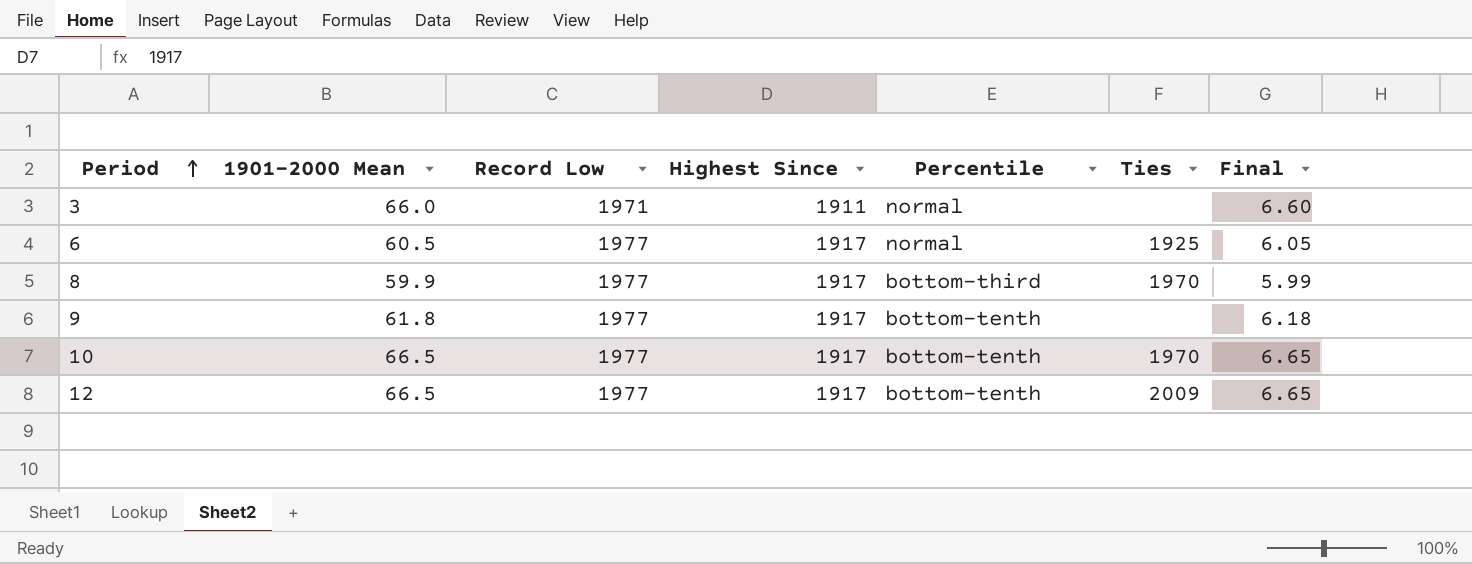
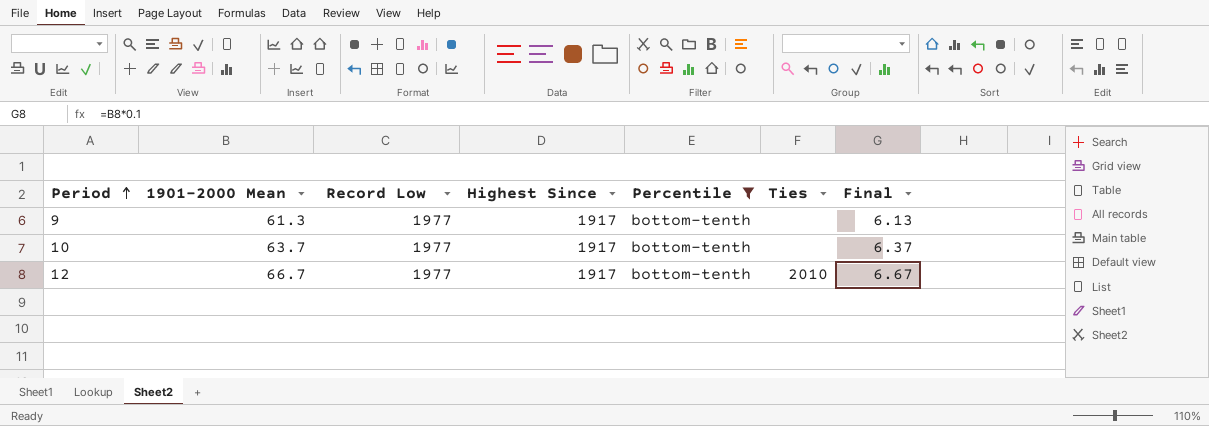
filter: none -> Percentile = bottom-tenth
9 | 1901-2000 Mean: 61.8 -> 61.3
9 | Final: 6.18 -> 6.13
10 | 1901-2000 Mean: 66.5 -> 63.7
10 | Ties: 1970 -> none
10 | Final: 6.65 -> 6.37
12 | 1901-2000 Mean: 66.5 -> 66.7
12 | Ties: 2009 -> 2010
12 | Final: 6.65 -> 6.67

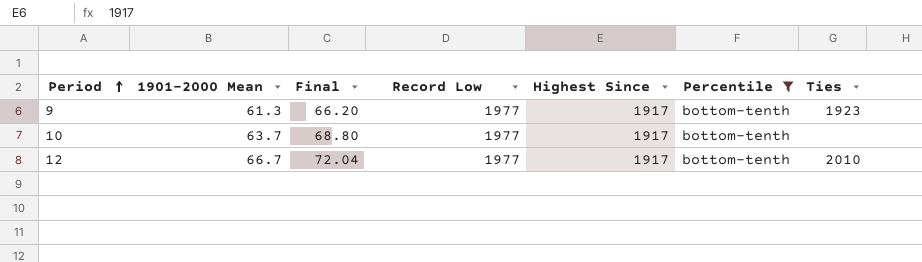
column Final | formula: [1901-2000 Mean] * 0.1 -> [1901-2000 Mean] * 1.08
column Final | position: 7 -> 3
9 | Ties: none -> 1923

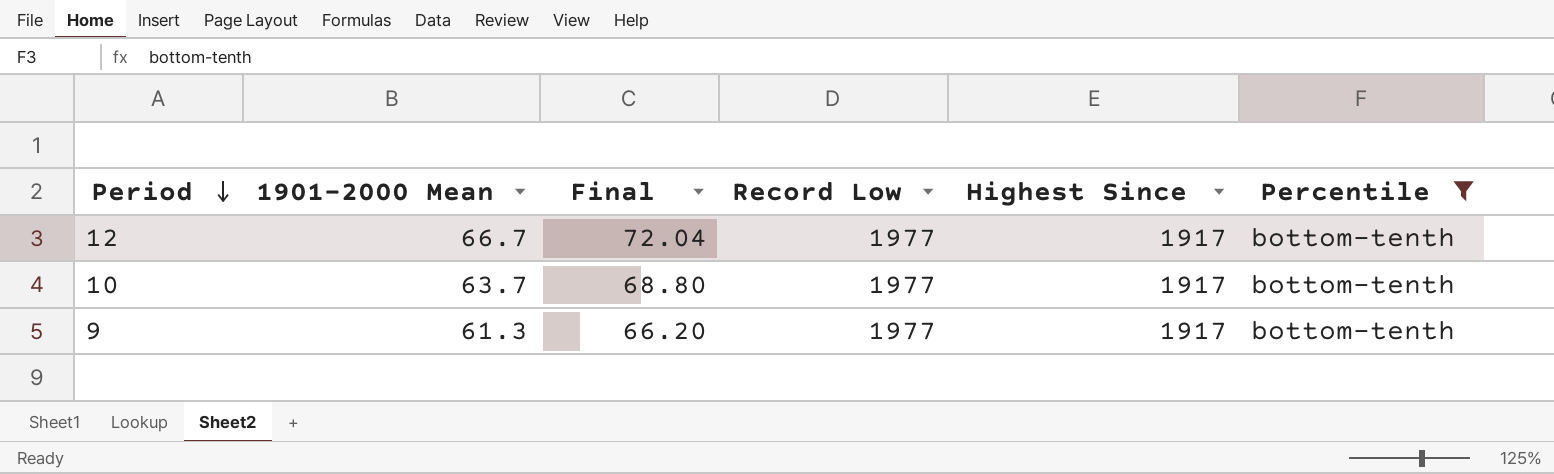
row order: Period ascending -> Period descending
column Ties | position: 7 -> none

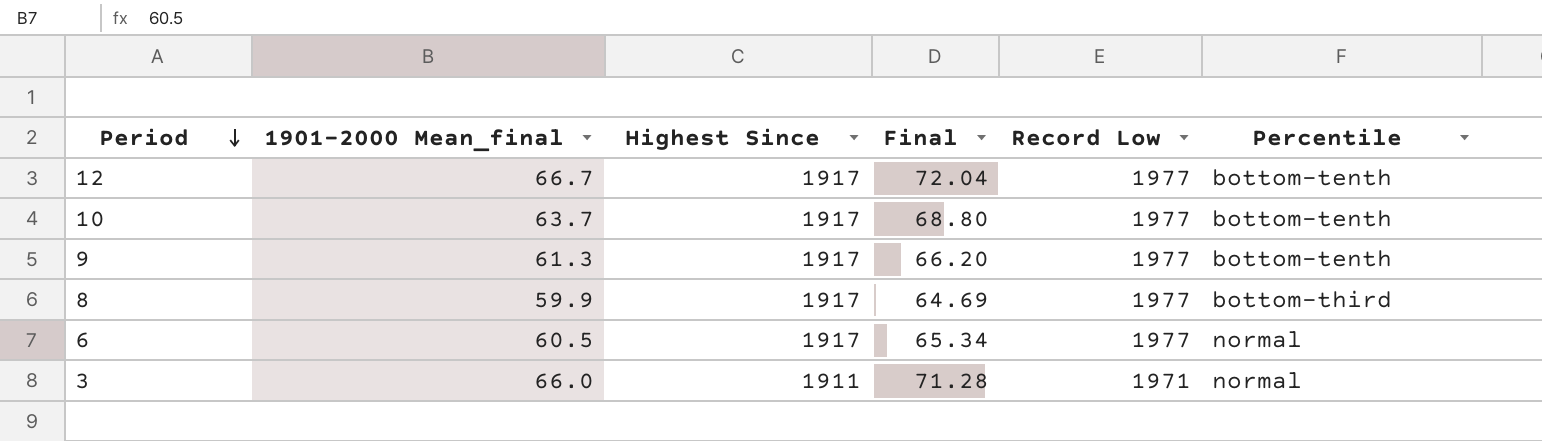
filter: Percentile = bottom-tenth -> none
column name: 1901-2000 Mean -> 1901-2000 Mean_final
column Highest Since | position: 5 -> 3

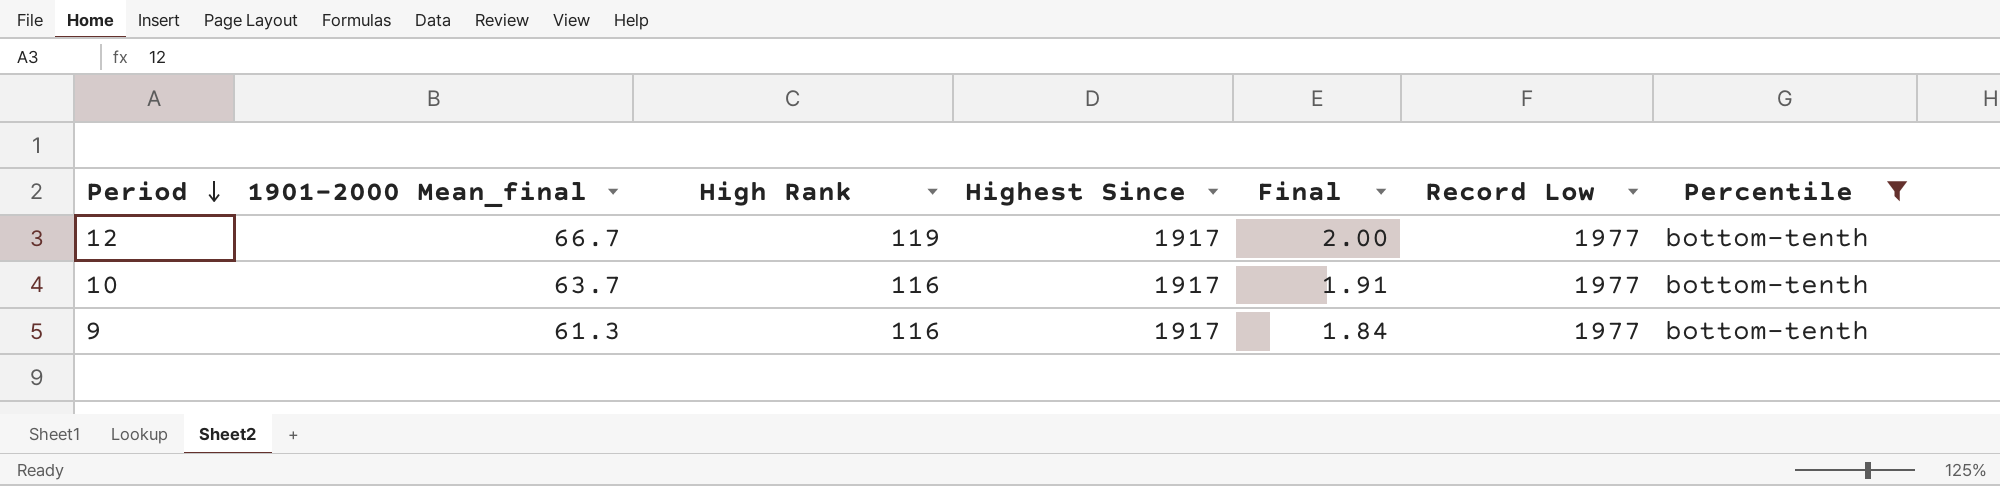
filter: none -> Percentile = bottom-tenth
column High Rank | position: none -> 3
column Final | formula: [1901-2000 Mean_final] * 1.08 -> [1901-2000 Mean_final] * 0.03

